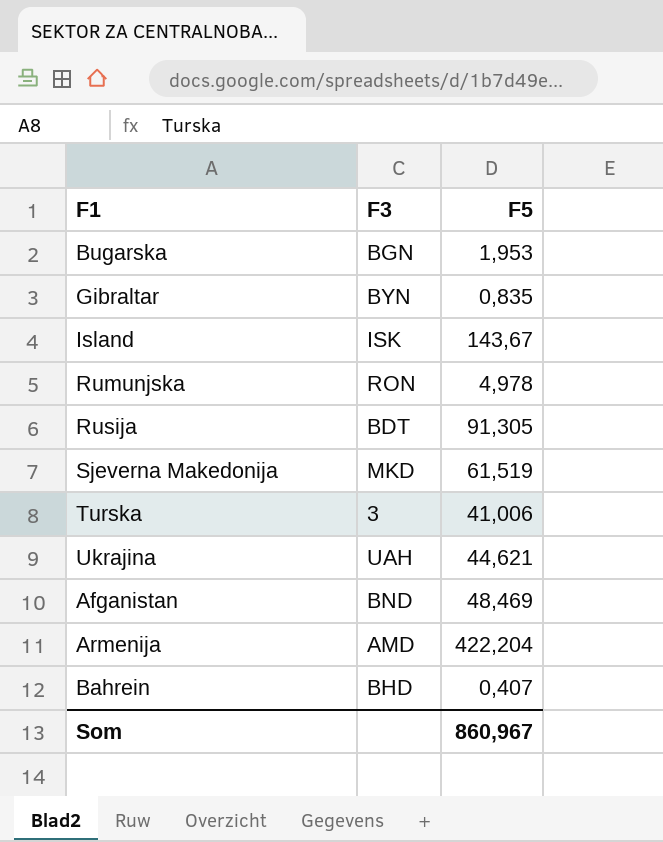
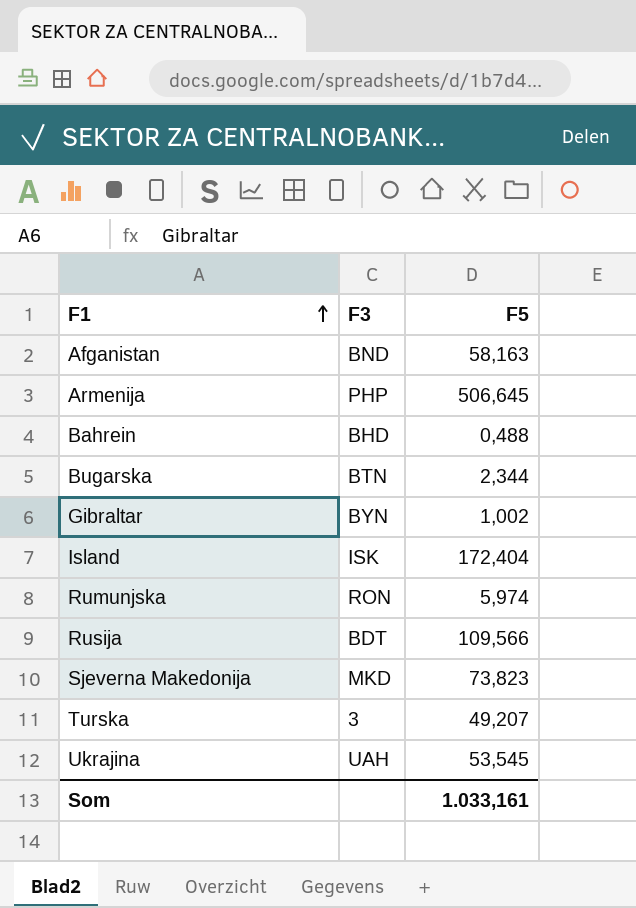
row order: none -> F1 ascending
Afganistan | F5: 48,469 -> 58,163
Armenija | F3: AMD -> PHP
Armenija | F5: 422,204 -> 506,645
Bahrein | F5: 0,407 -> 0,488
Bugarska | F3: BGN -> BTN
Bugarska | F5: 1,953 -> 2,344
Gibraltar | F5: 0,835 -> 1,002
Island | F5: 143,67 -> 172,404
Rumunjska | F5: 4,978 -> 5,974
Rusija | F5: 91,305 -> 109,566
Sjeverna Makedonija | F5: 61,519 -> 73,823
Turska | F5: 41,006 -> 49,207
Ukrajina | F5: 44,621 -> 53,545
Som | F5: 860,967 -> 1.033,161

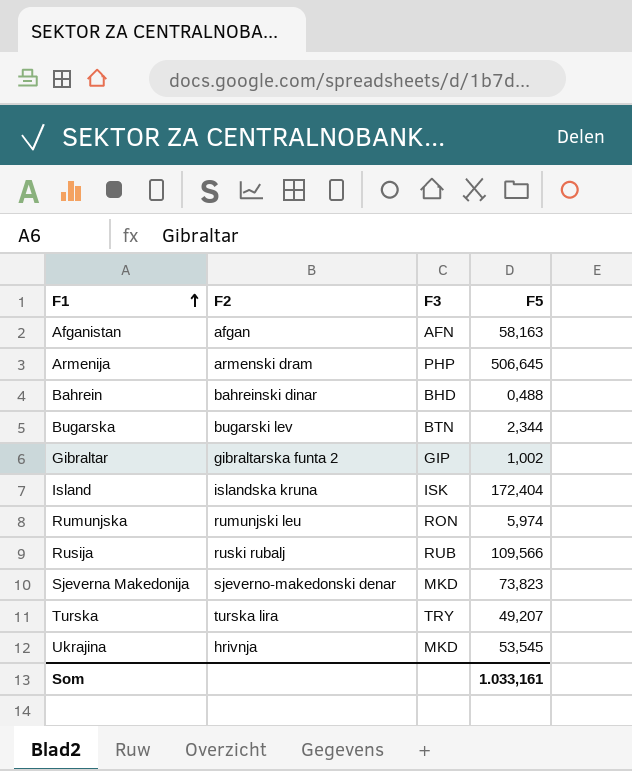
column F2 | position: none -> 2
Afganistan | F3: BND -> AFN
Gibraltar | F3: BYN -> GIP
Rusija | F3: BDT -> RUB
Turska | F3: 3 -> TRY
Ukrajina | F3: UAH -> MKD

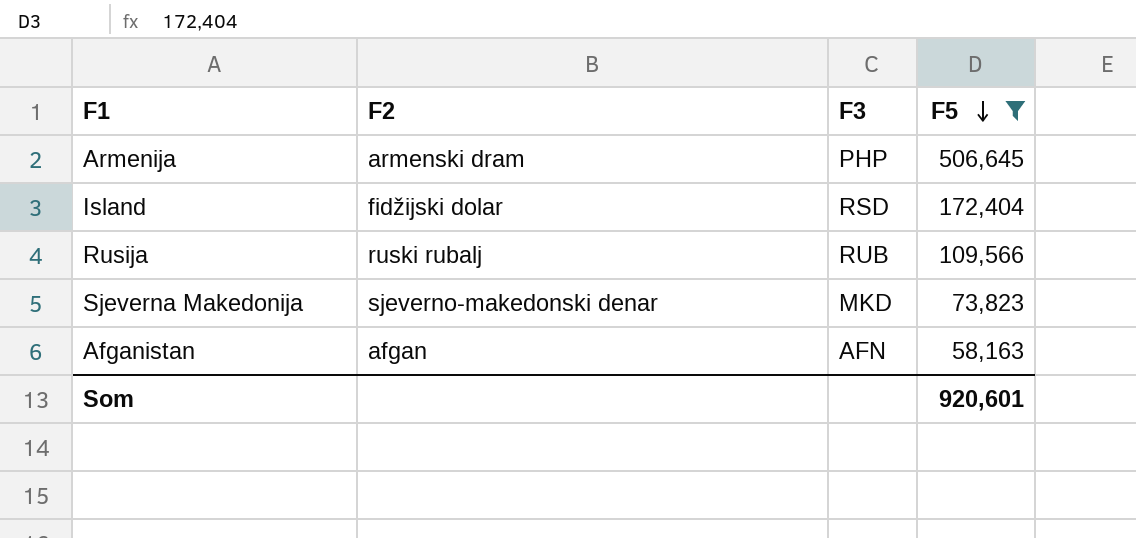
filter: none -> F5 >= 58,163
row order: F1 ascending -> F5 descending
Island | F2: islandska kruna -> fidžijski dolar
Island | F3: ISK -> RSD
Som | F5: 1.033,161 -> 920,601

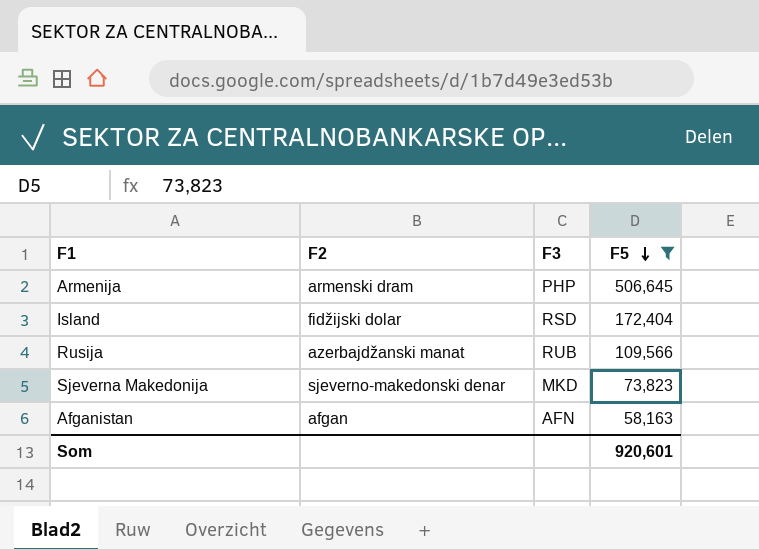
Rusija | F2: ruski rubalj -> azerbajdžanski manat

